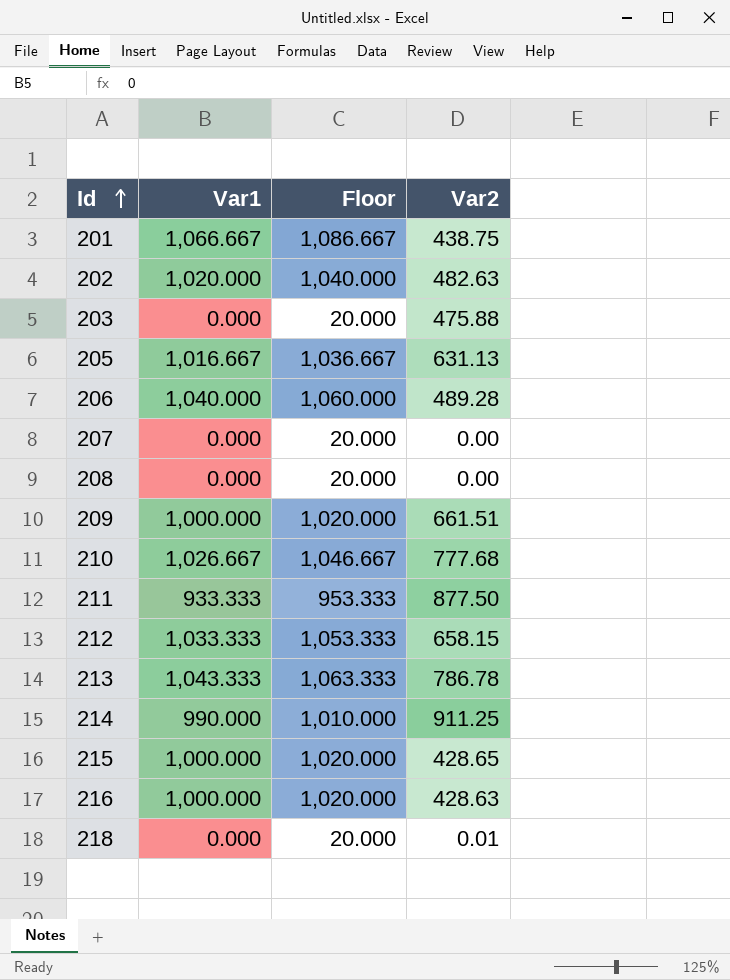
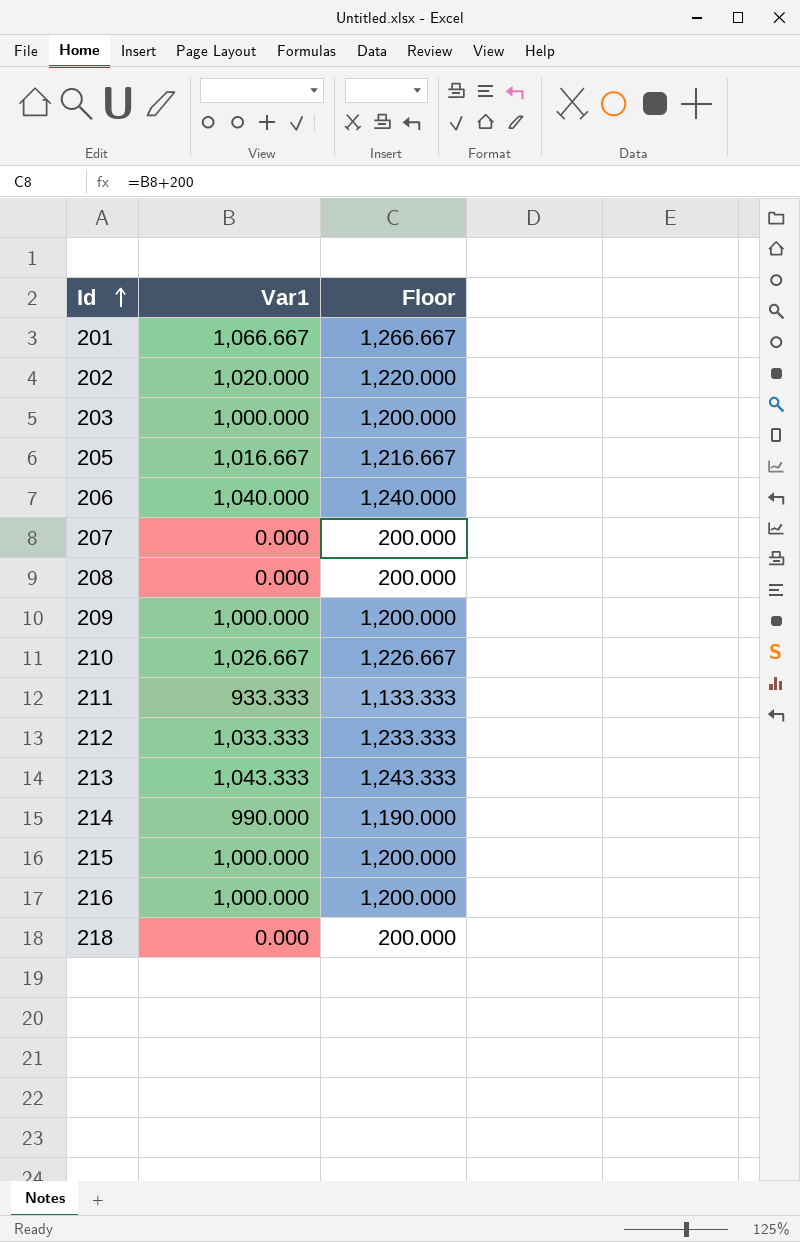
column Var2 | position: 4 -> none
column Floor | formula: [Var1] + 20 -> [Var1] + 200
203 | Var1: 0.000 -> 1,000.000

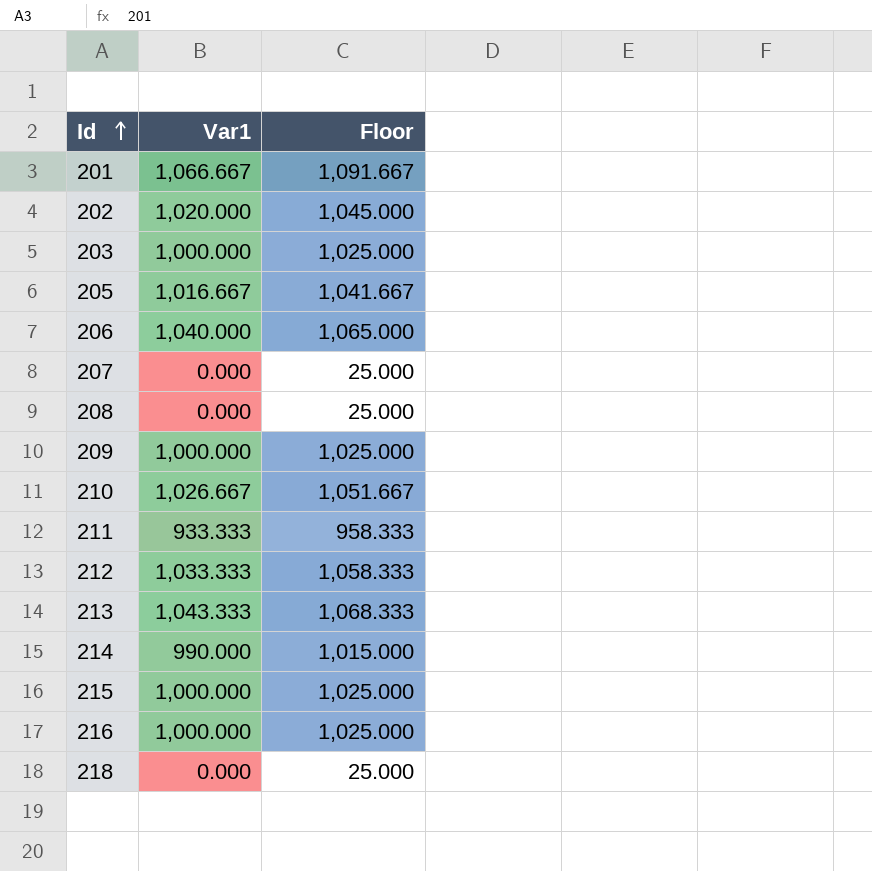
column Floor | formula: [Var1] + 200 -> [Var1] + 25

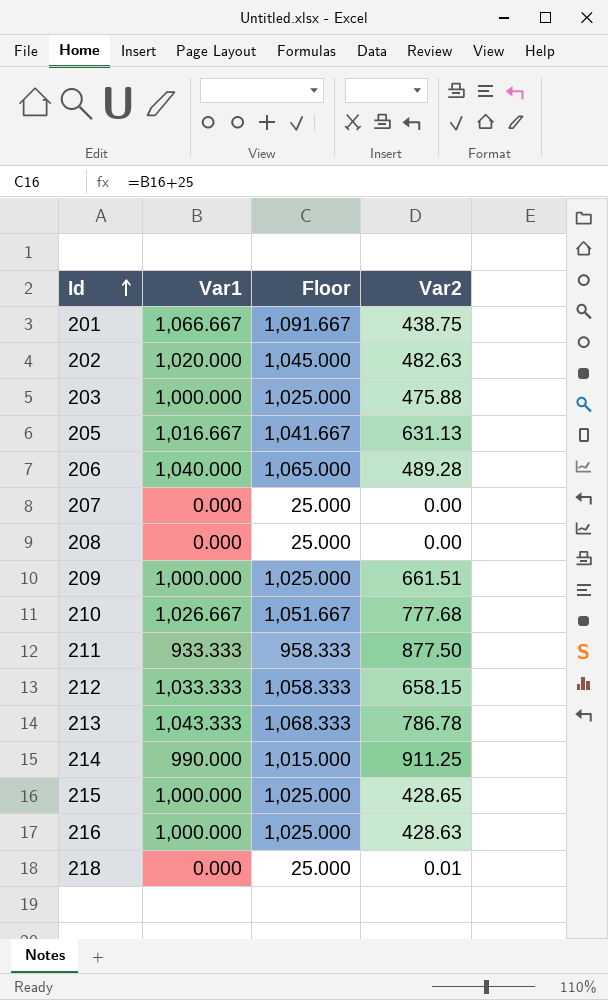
column Var2 | position: none -> 4

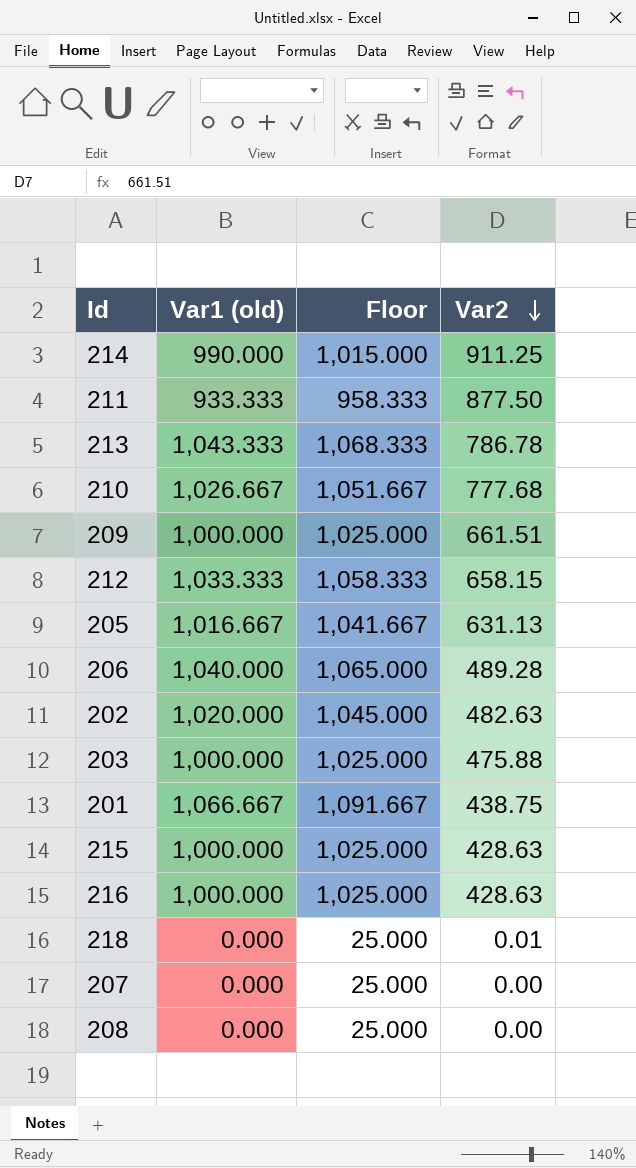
row order: Id ascending -> Var2 descending
column name: Var1 -> Var1 (old)
215 | Var2: 428.65 -> 428.63

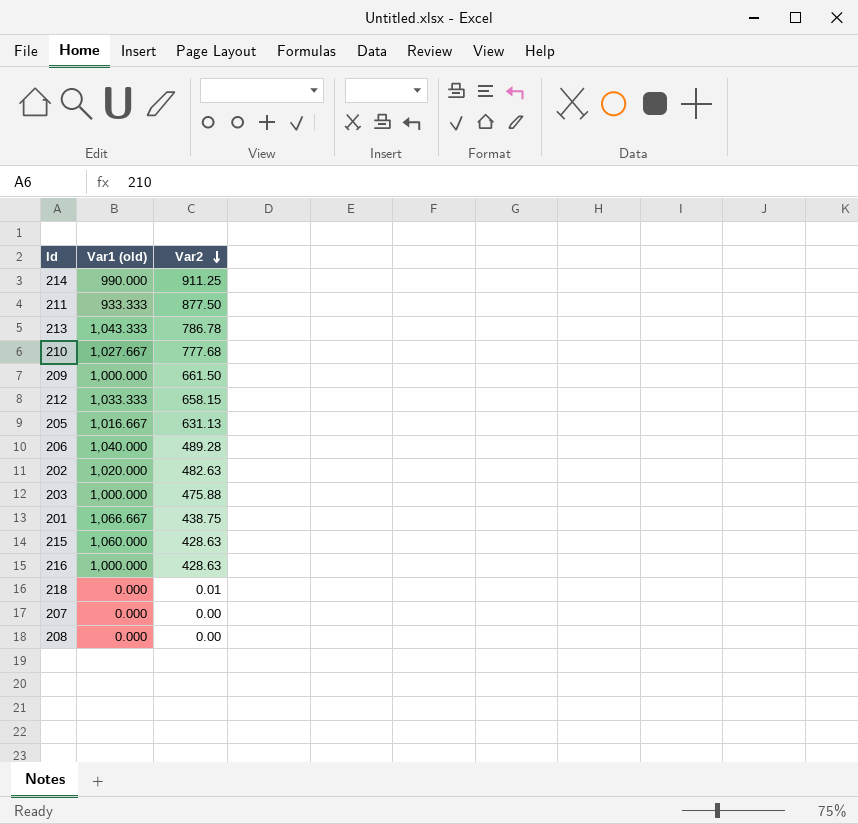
column Floor | formula: [Var1 (old)] + 25 -> none
210 | Var1 (old): 1,026.667 -> 1,027.667
209 | Var2: 661.51 -> 661.50
215 | Var1 (old): 1,000.000 -> 1,060.000

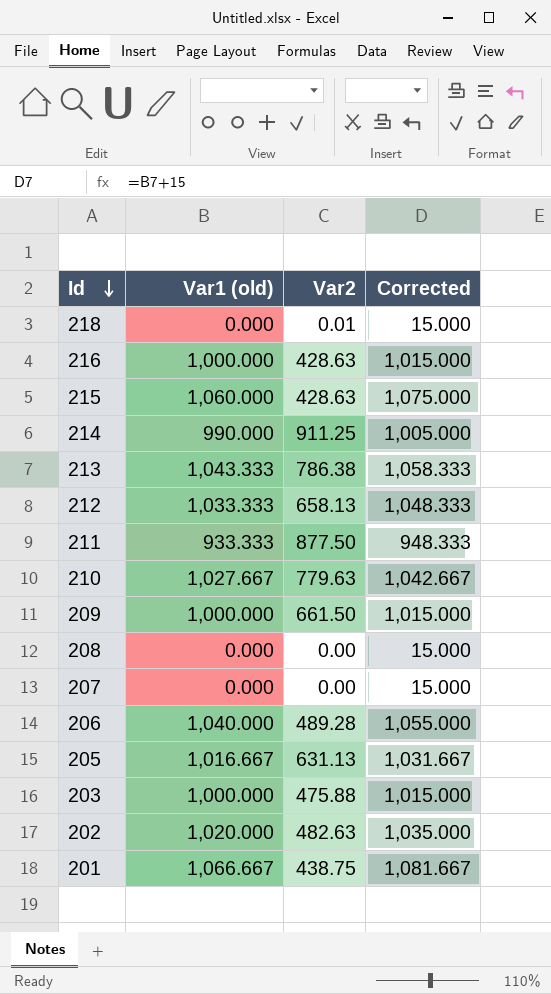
row order: Var2 descending -> Id descending
column Corrected | formula: none -> [Var1 (old)] + 15
213 | Var2: 786.78 -> 786.38
212 | Var2: 658.15 -> 658.13
210 | Var2: 777.68 -> 779.63

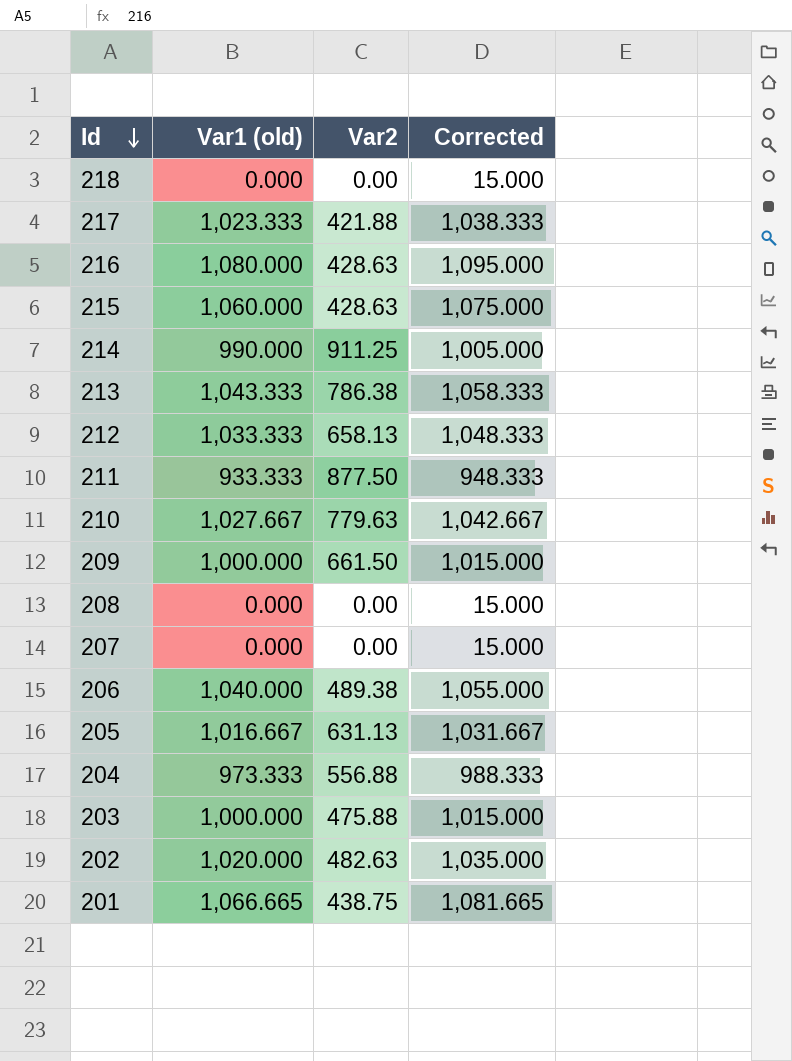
218 | Var2: 0.01 -> 0.00
row 217: none -> 1,023.333 | 421.88 | 1,038.333
216 | Var1 (old): 1,000.000 -> 1,080.000
216 | Corrected: 1,015.000 -> 1,095.000
206 | Var2: 489.28 -> 489.38
row 204: none -> 973.333 | 556.88 | 988.333
201 | Var1 (old): 1,066.667 -> 1,066.665
201 | Corrected: 1,081.667 -> 1,081.665

